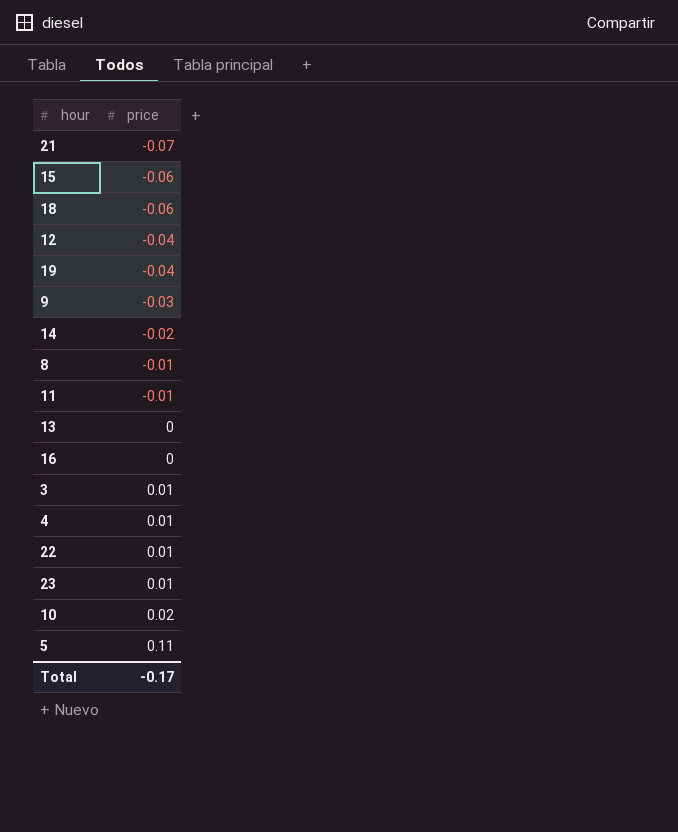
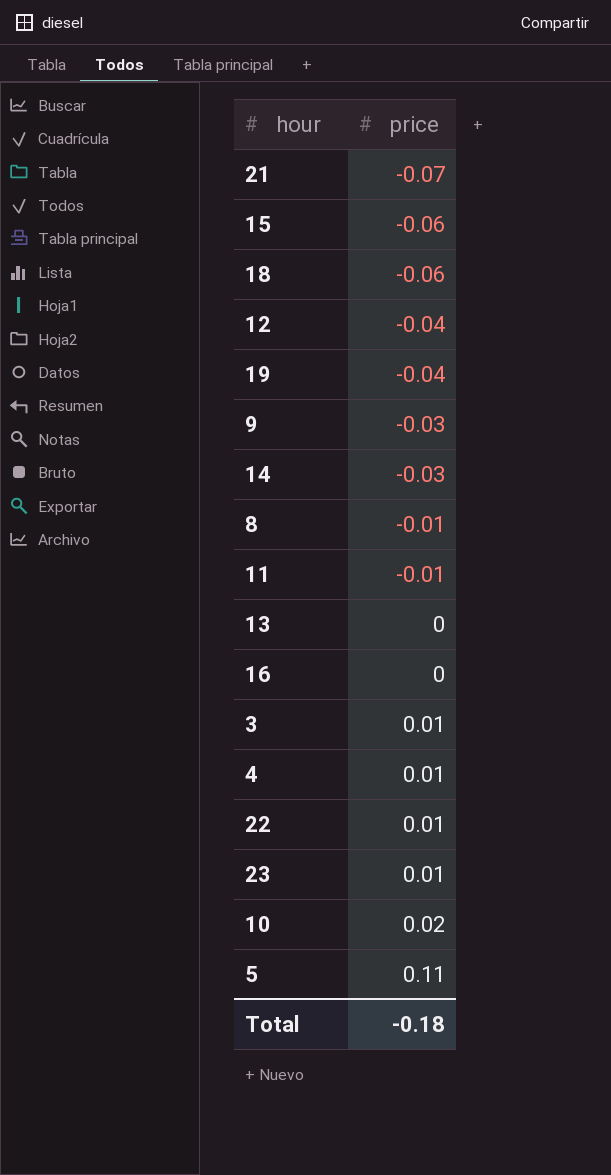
14 | price: -0.02 -> -0.03
Total | price: -0.17 -> -0.18

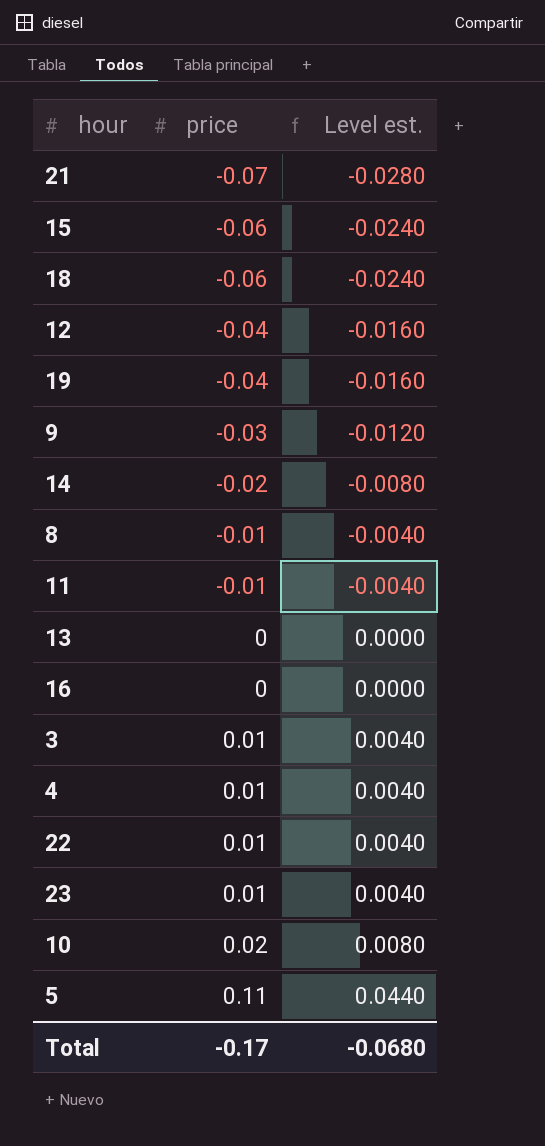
column Level est. | formula: none -> [price] * 0.4
14 | price: -0.03 -> -0.02
Total | price: -0.18 -> -0.17

